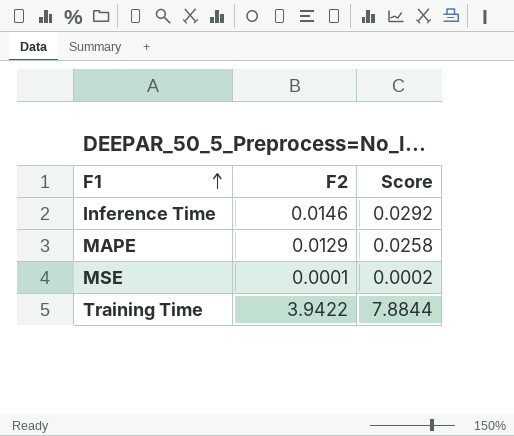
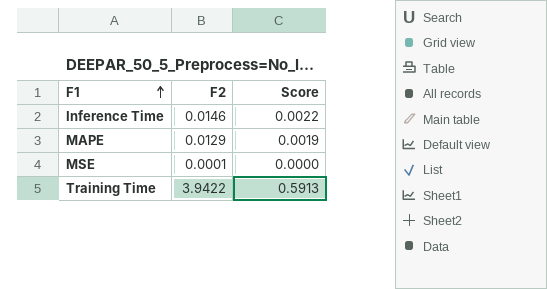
column Score | formula: [F2] * 2 -> [F2] * 0.15

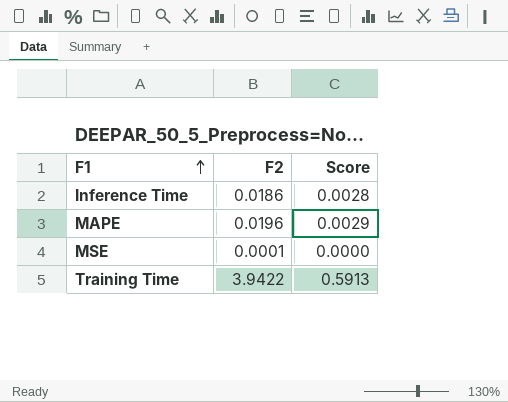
Inference Time | F2: 0.0146 -> 0.0186
Inference Time | Score: 0.0022 -> 0.0028
MAPE | F2: 0.0129 -> 0.0196
MAPE | Score: 0.0019 -> 0.0029

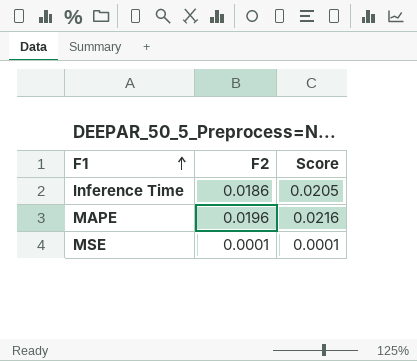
column Score | formula: [F2] * 0.15 -> [F2] * 1.1
row Training Time: 3.9422 | 0.5913 -> none

